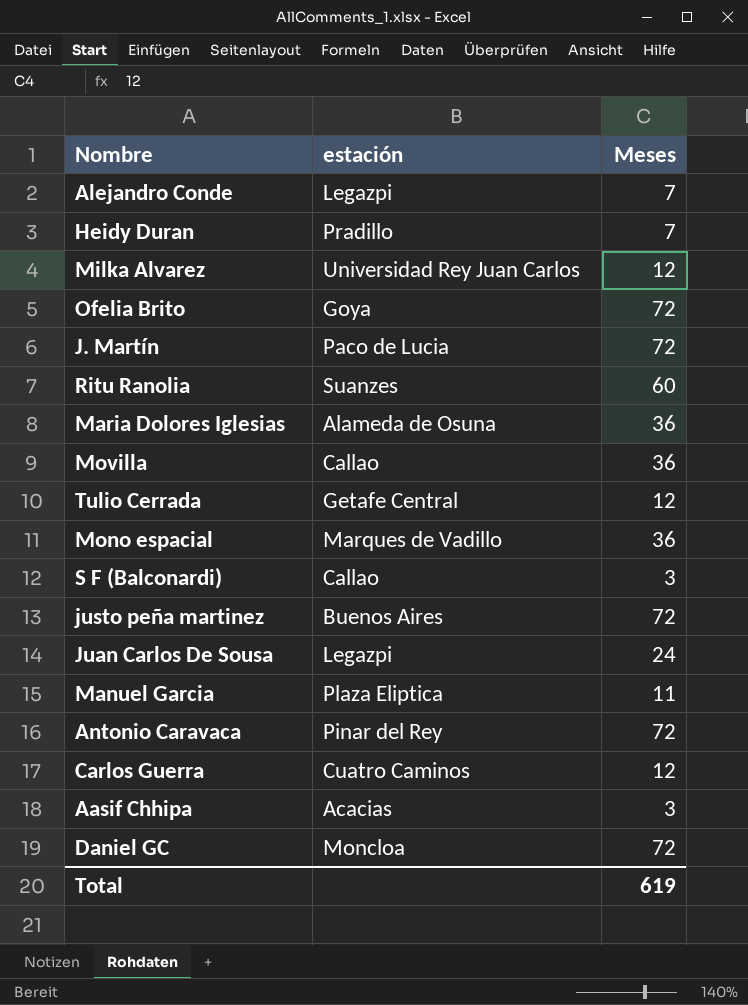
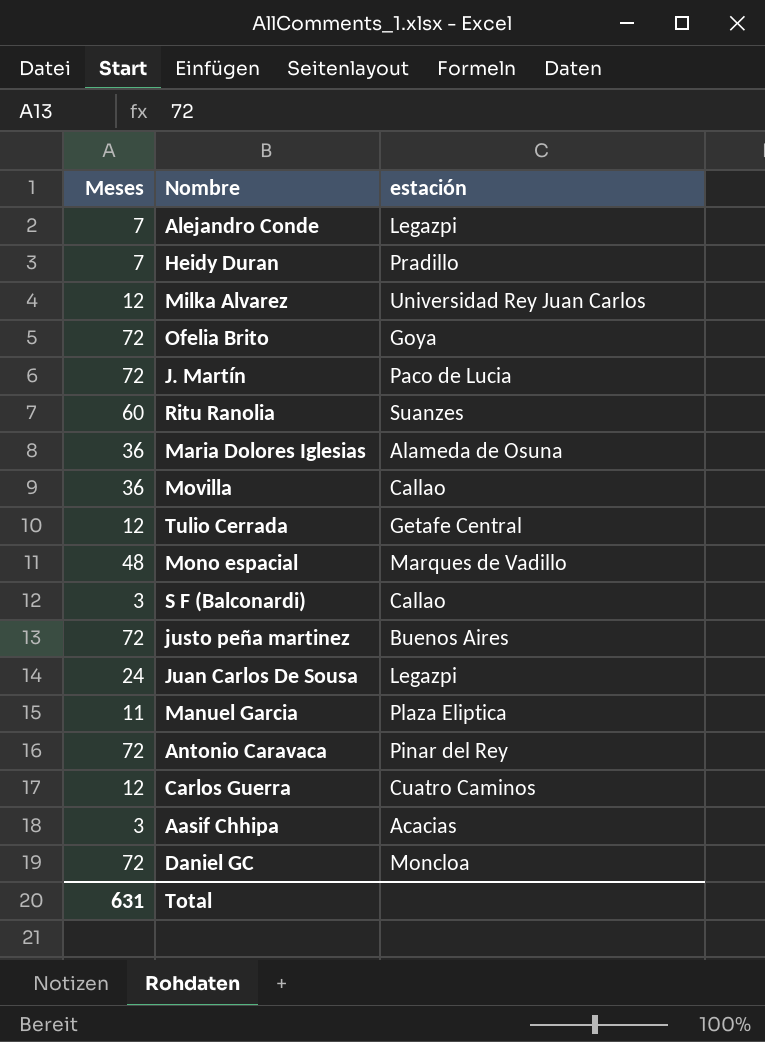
column Meses | position: 3 -> 1
Mono espacial | Meses: 36 -> 48
Total | Meses: 619 -> 631

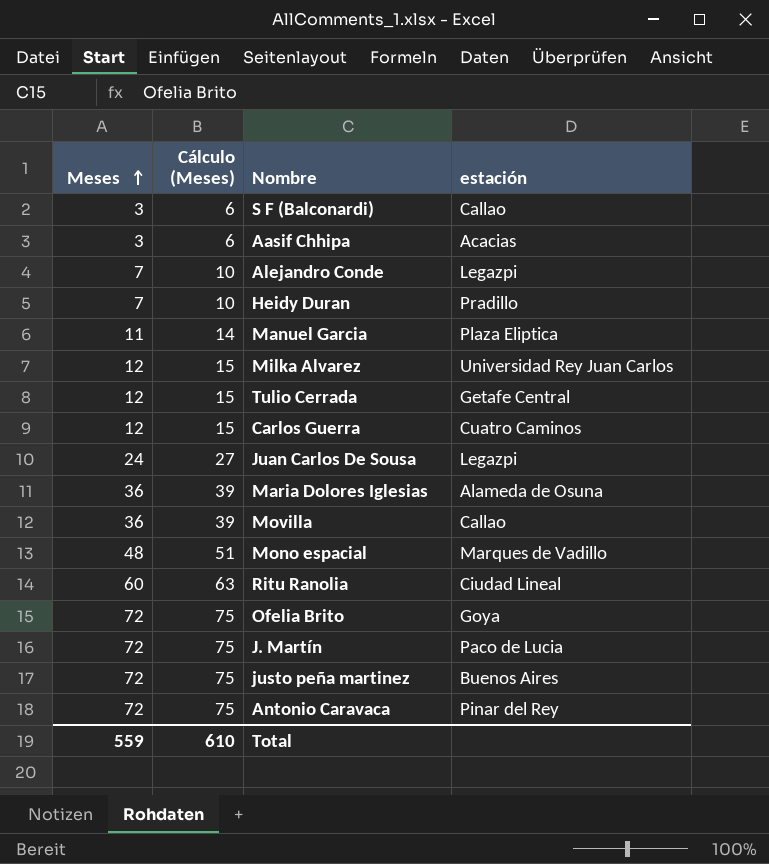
row order: none -> Meses ascending
column Cálculo (Meses) | formula: none -> [Meses] + 3
row Daniel GC: 72 | Moncloa -> none
Ritu Ranolia | estación: Suanzes -> Ciudad Lineal
Total | Meses: 631 -> 559

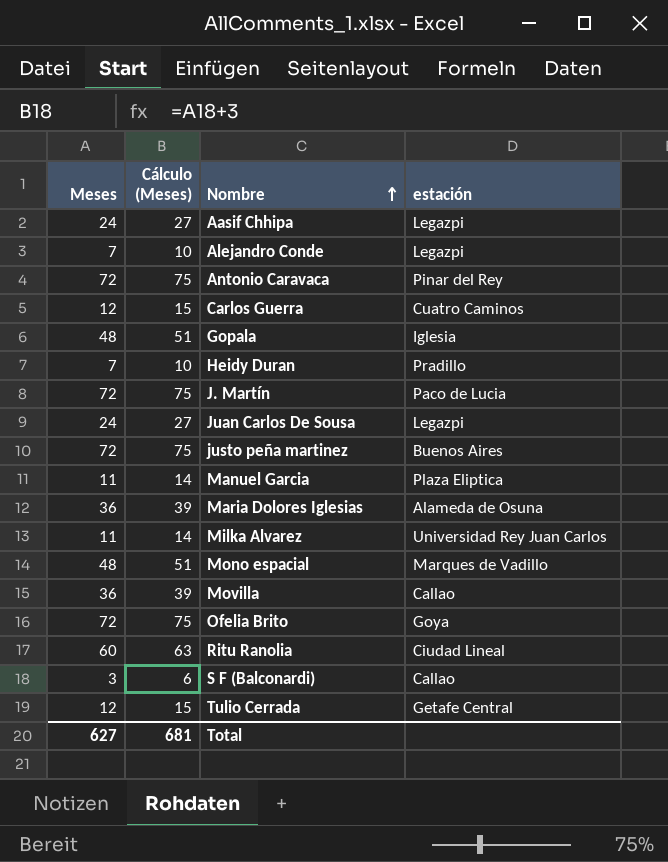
row order: Meses ascending -> Nombre ascending
Aasif Chhipa | Meses: 3 -> 24
Aasif Chhipa | Cálculo (Meses): 6 -> 27
Aasif Chhipa | estación: Acacias -> Legazpi
row Gopala: none -> 48 | 51 | Iglesia
Milka Alvarez | Meses: 12 -> 11
Milka Alvarez | Cálculo (Meses): 15 -> 14
Total | Meses: 559 -> 627
Total | Cálculo (Meses): 610 -> 681

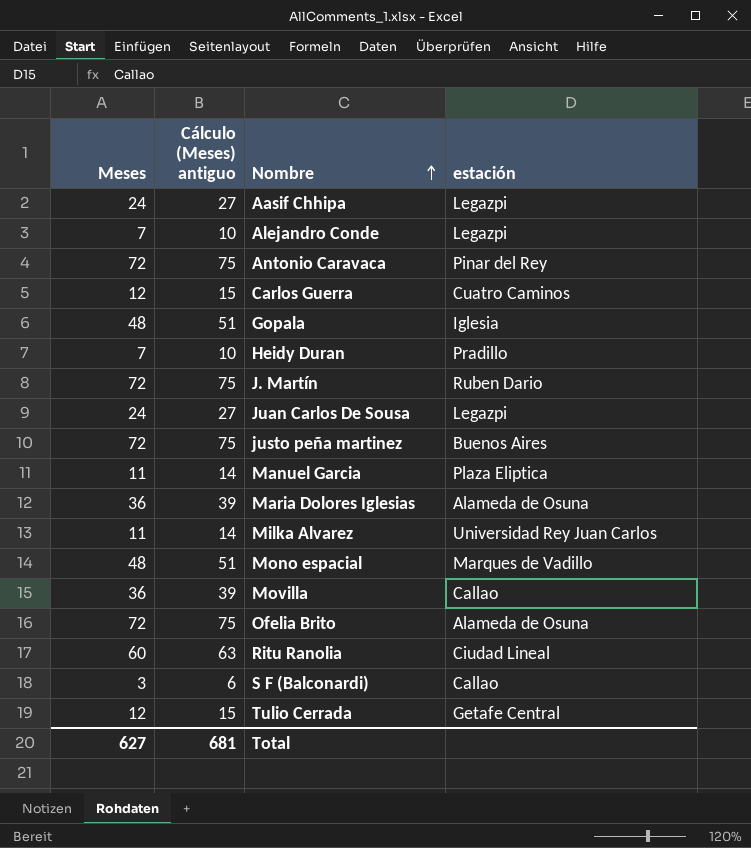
column name: Cálculo (Meses) -> Cálculo (Meses) antiguo
J. Martín | estación: Paco de Lucia -> Ruben Dario
Ofelia Brito | estación: Goya -> Alameda de Osuna

